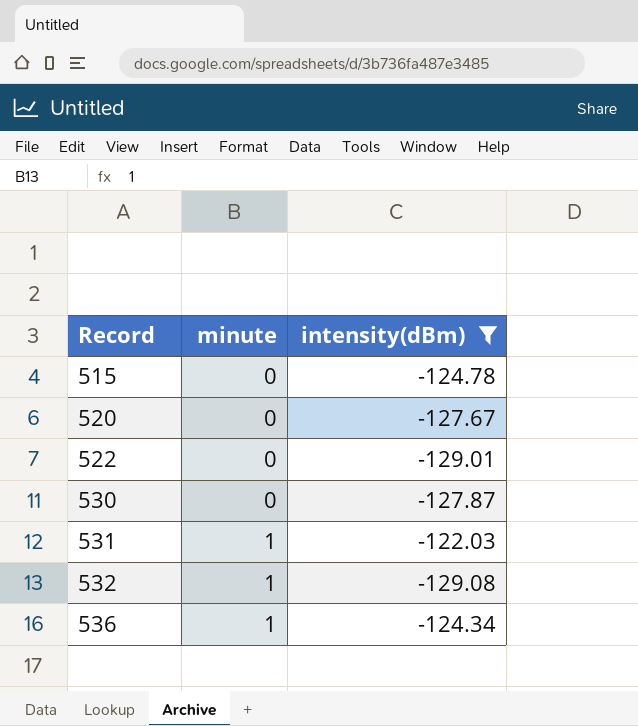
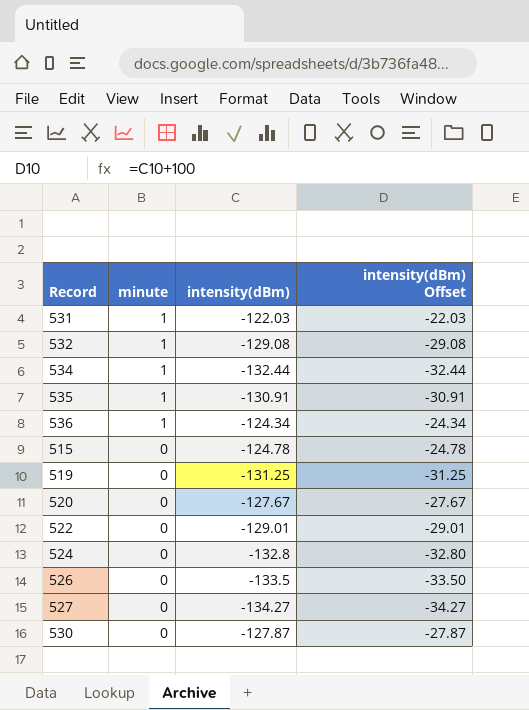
filter: intensity(dBm) >= -129.08 -> none
row order: Record ascending -> minute descending
column intensity(dBm) Offset | formula: none -> [intensity(dBm)] + 100

